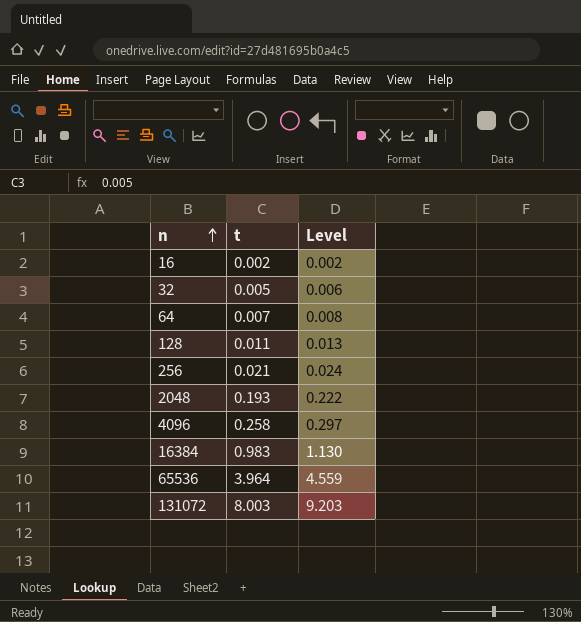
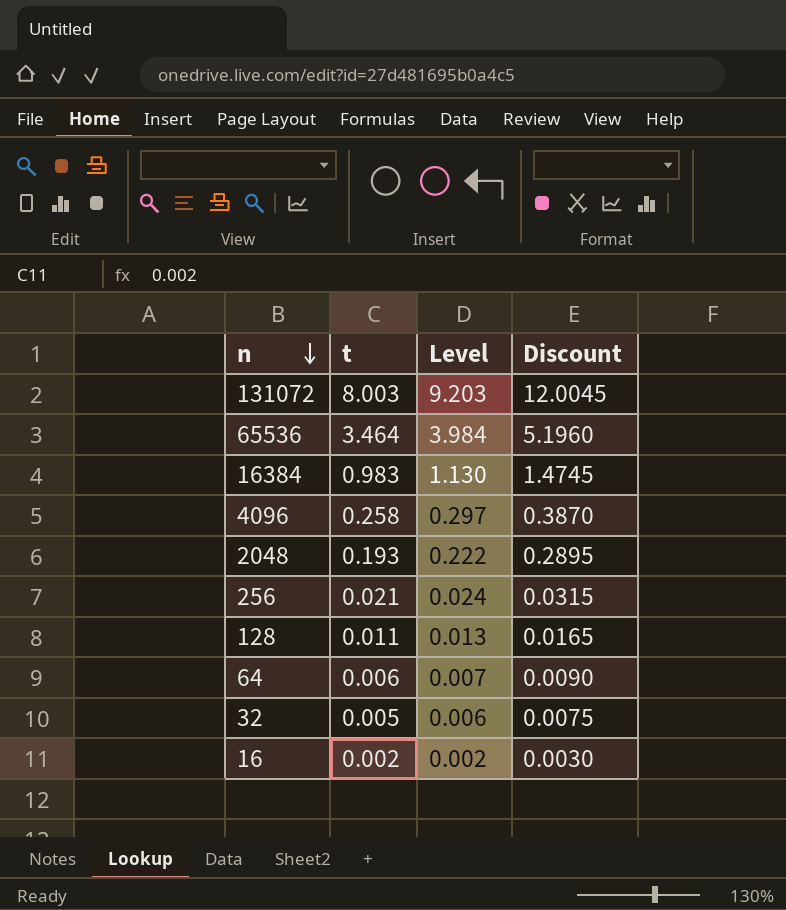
row order: n ascending -> n descending
column Discount | formula: none -> [t] * 1.5
65536 | t: 3.964 -> 3.464
65536 | Level: 4.559 -> 3.984
64 | t: 0.007 -> 0.006
64 | Level: 0.008 -> 0.007

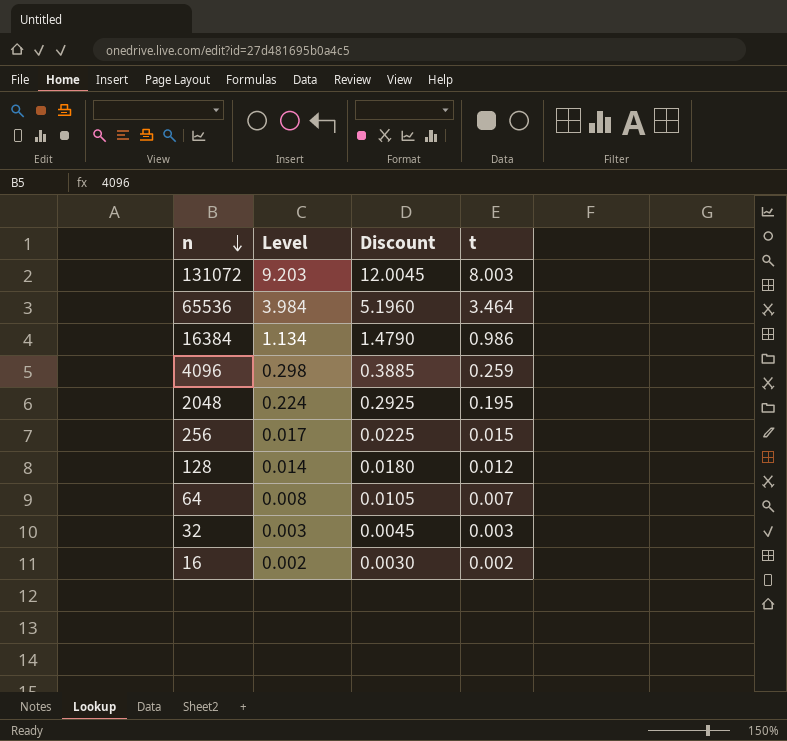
column t | position: 2 -> 4
16384 | Level: 1.130 -> 1.134
16384 | Discount: 1.4745 -> 1.4790
16384 | t: 0.983 -> 0.986
4096 | Level: 0.297 -> 0.298
4096 | Discount: 0.3870 -> 0.3885
4096 | t: 0.258 -> 0.259
2048 | Level: 0.222 -> 0.224
2048 | Discount: 0.2895 -> 0.2925
2048 | t: 0.193 -> 0.195
256 | Level: 0.024 -> 0.017
256 | Discount: 0.0315 -> 0.0225
256 | t: 0.021 -> 0.015
128 | Level: 0.013 -> 0.014
128 | Discount: 0.0165 -> 0.0180
128 | t: 0.011 -> 0.012
64 | Level: 0.007 -> 0.008
64 | Discount: 0.0090 -> 0.0105
64 | t: 0.006 -> 0.007
32 | Level: 0.006 -> 0.003
32 | Discount: 0.0075 -> 0.0045
32 | t: 0.005 -> 0.003

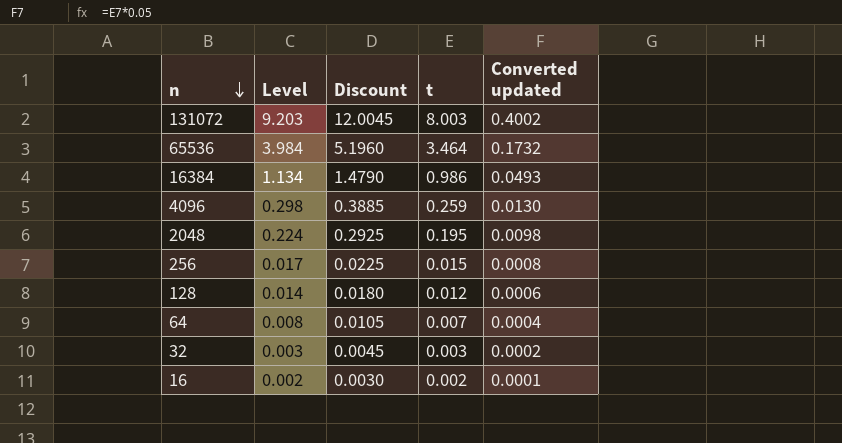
column Converted updated | formula: none -> [t] * 0.05

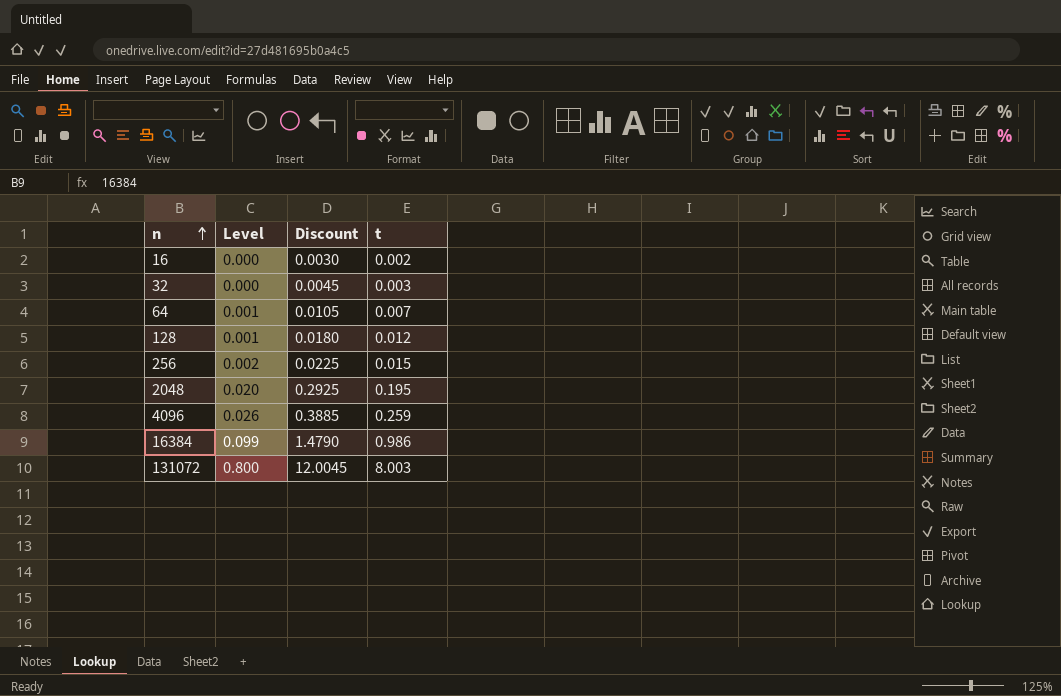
row order: n descending -> n ascending
column Converted updated | formula: [t] * 0.05 -> none
column Level | formula: [t] * 1.15 -> [t] * 0.1
row 65536: 3.984 | 5.1960 | 3.464 | 0.1732 -> none

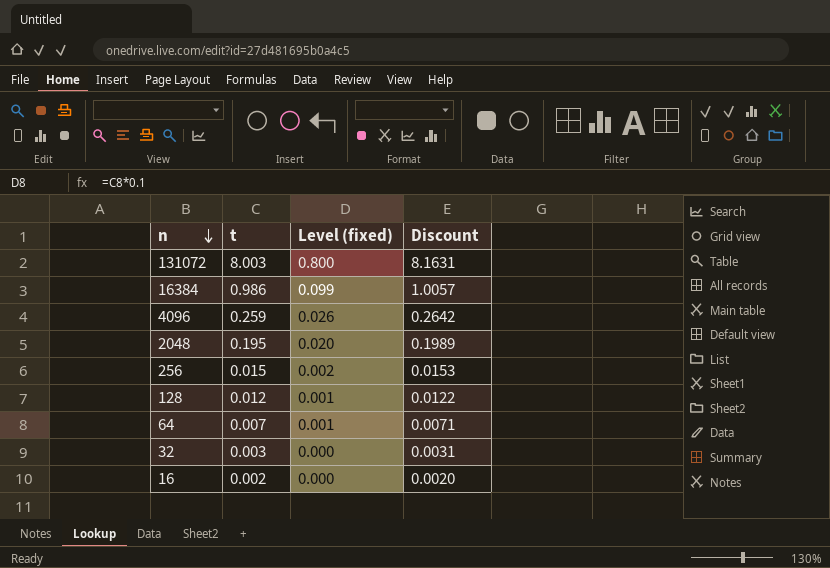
row order: n ascending -> n descending
column t | position: 4 -> 2
column name: Level -> Level (fixed)
column Discount | formula: [t] * 1.5 -> [t] * 1.02

